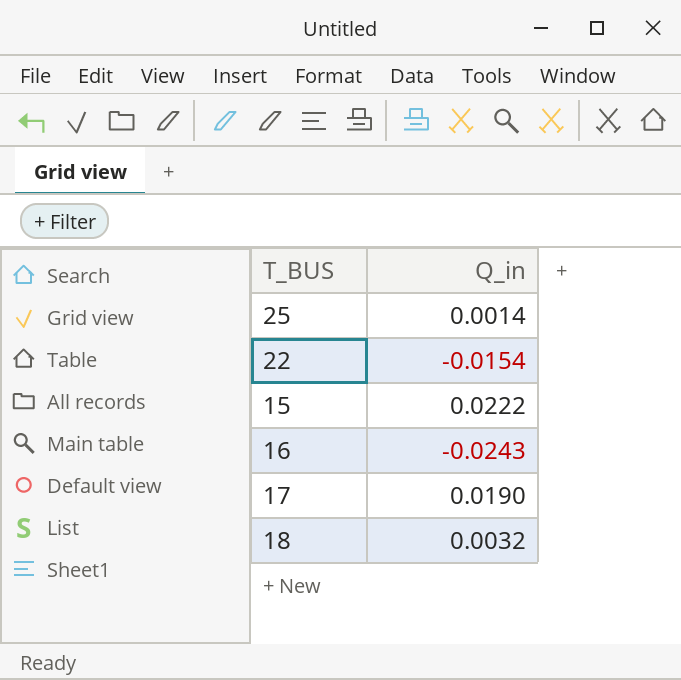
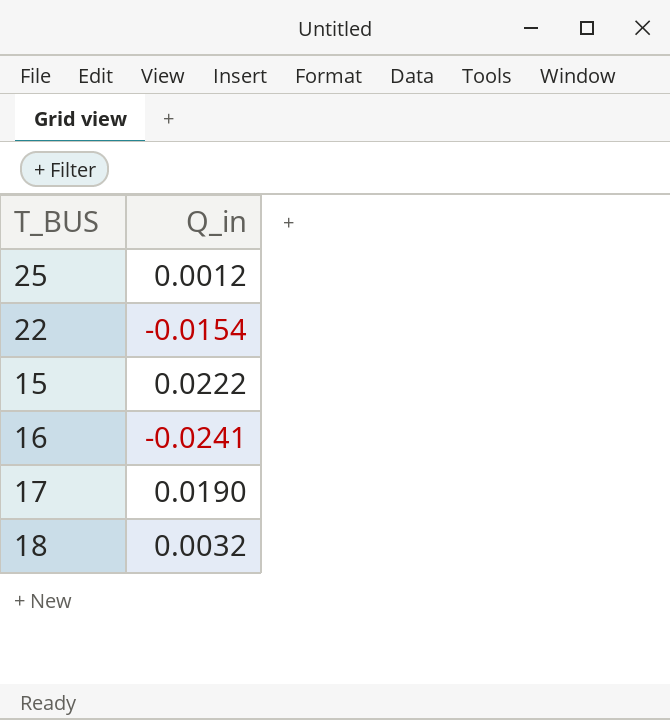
25 | Q_in: 0.0014 -> 0.0012
16 | Q_in: -0.0243 -> -0.0241

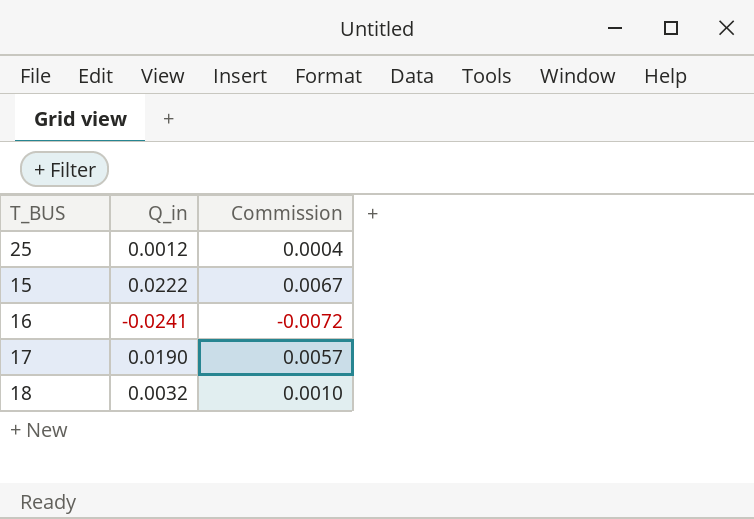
column Commission | formula: none -> [Q_in] * 0.3
row 22: -0.0154 -> none

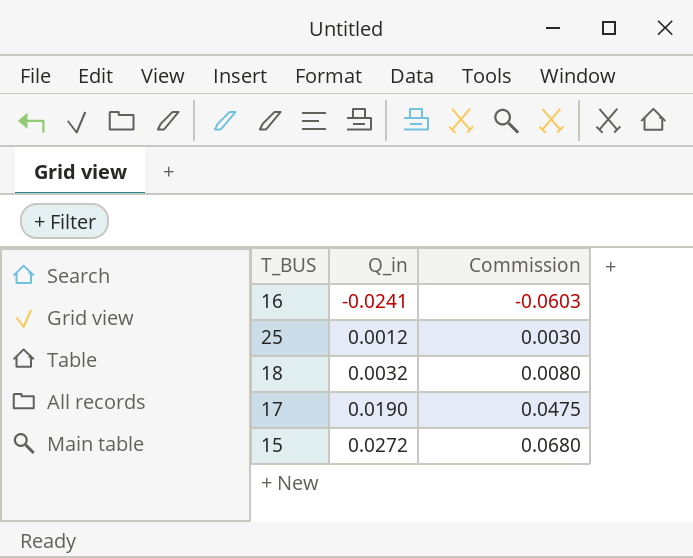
row order: none -> Q_in ascending
column Commission | formula: [Q_in] * 0.3 -> [Q_in] * 2.5
15 | Q_in: 0.0222 -> 0.0272

